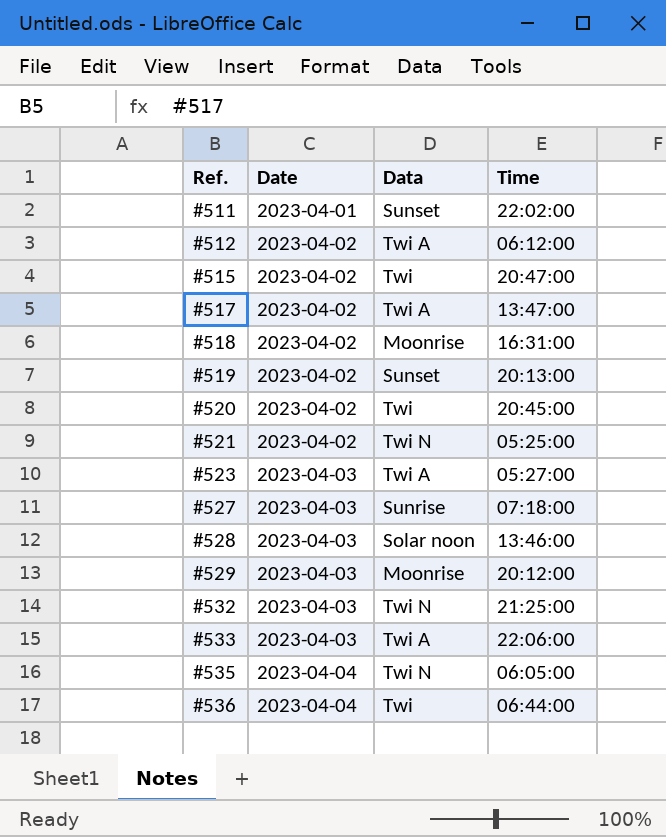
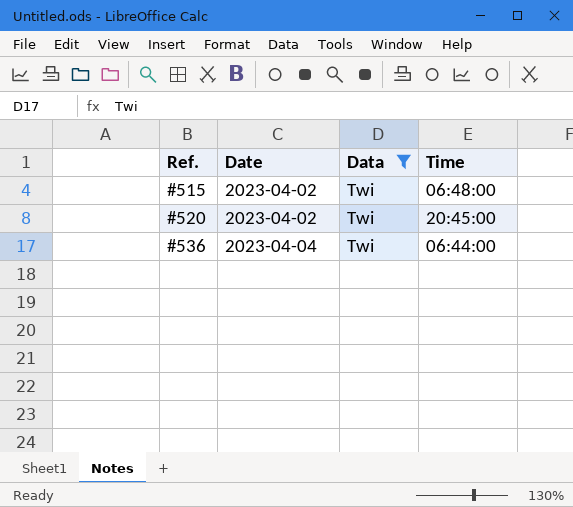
filter: none -> Data = Twi
#515 | Time: 20:47:00 -> 06:48:00

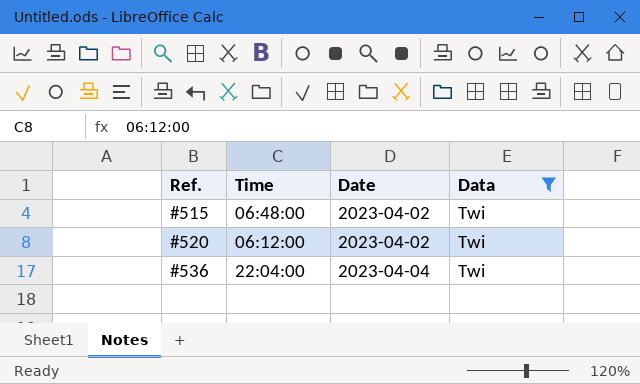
column Time | position: 4 -> 2
#520 | Time: 20:45:00 -> 06:12:00
#536 | Time: 06:44:00 -> 22:04:00

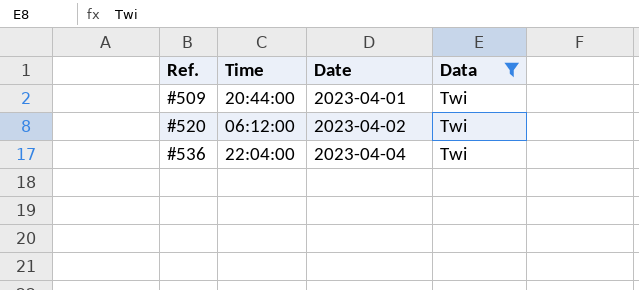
row #515: 06:48:00 | 2023-04-02 | Twi -> none
row #509: none -> 20:44:00 | 2023-04-01 | Twi

